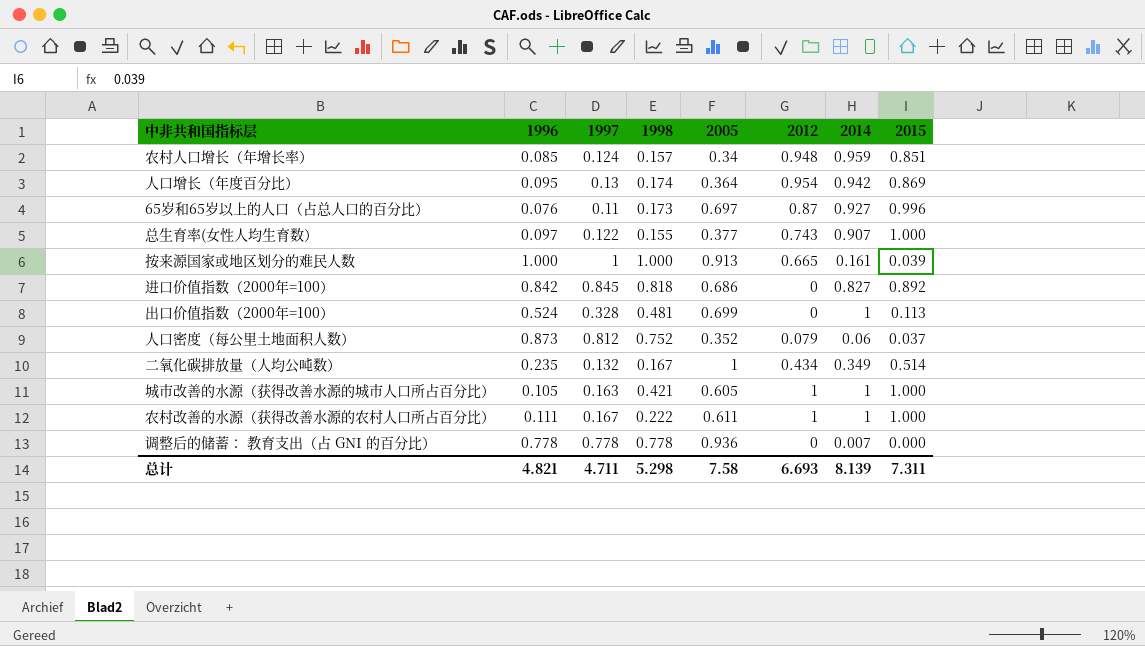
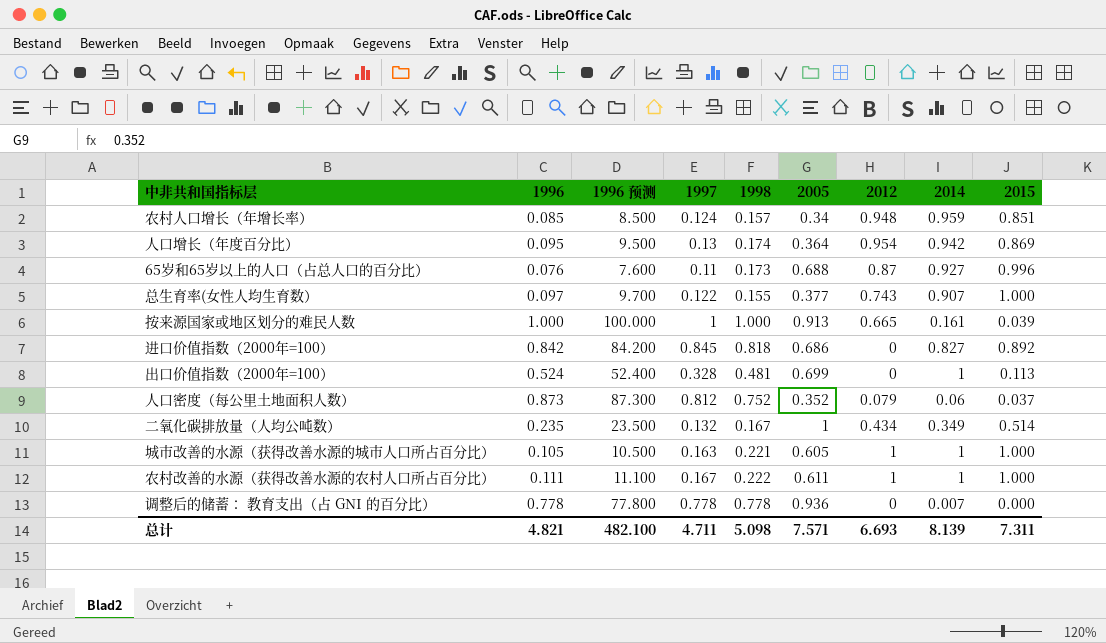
column 1996 预测 | formula: none -> [1996] * 100
65岁和65岁以上的人口（占总人口的百分比） | 2005: 0.697 -> 0.688
城市改善的水源（获得改善水源的城市人口所占百分比） | 1998: 0.421 -> 0.221
总计 | 1998: 5.298 -> 5.098
总计 | 2005: 7.58 -> 7.571

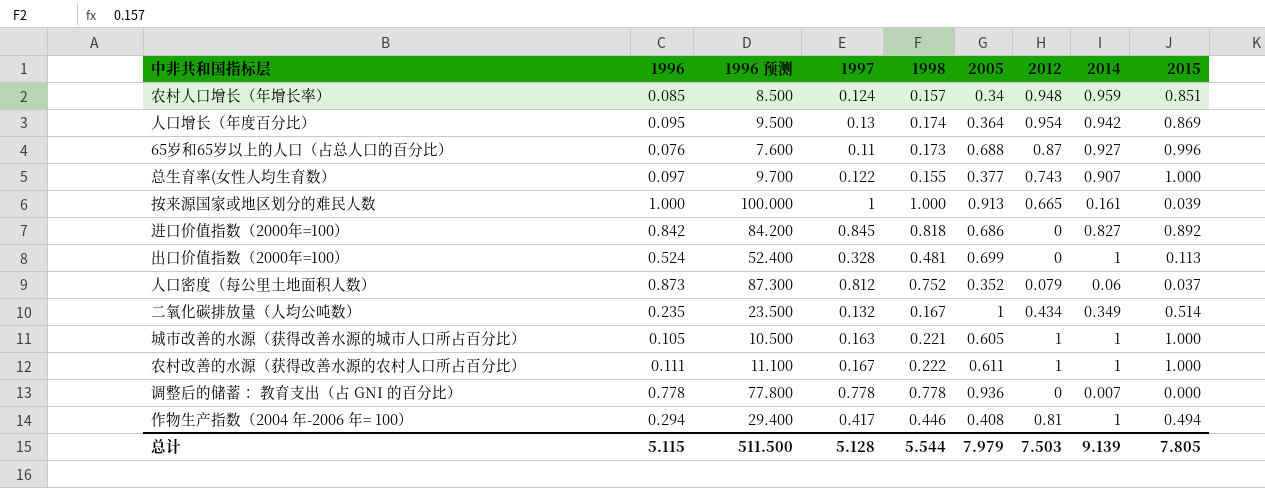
row 作物生产指数（2004 年-2006 年= 100）: none -> 0.294 | 29.400 | 0.417 | 0.446 | 0.408 | 0.81 | 1 | 0.494
总计 | 1996: 4.821 -> 5.115
总计 | 1996 预测: 482.100 -> 511.500
总计 | 1997: 4.711 -> 5.128
总计 | 1998: 5.098 -> 5.544
总计 | 2005: 7.571 -> 7.979
总计 | 2012: 6.693 -> 7.503
总计 | 2014: 8.139 -> 9.139
总计 | 2015: 7.311 -> 7.805

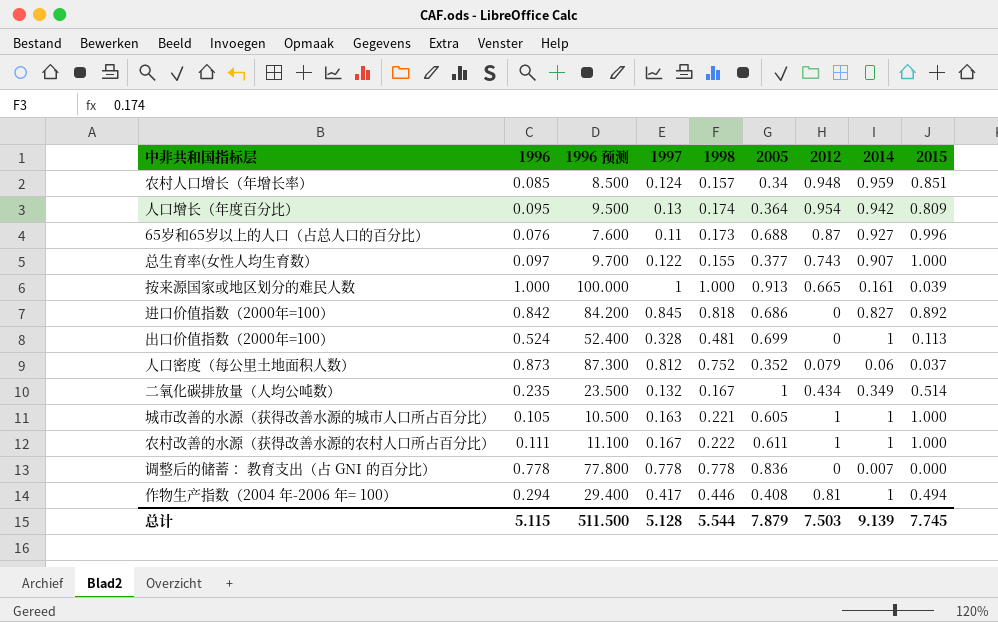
人口增长（年度百分比） | 2015: 0.869 -> 0.809
调整后的储蓄： 教育支出（占 GNI 的百分比） | 2005: 0.936 -> 0.836
总计 | 2005: 7.979 -> 7.879
总计 | 2015: 7.805 -> 7.745

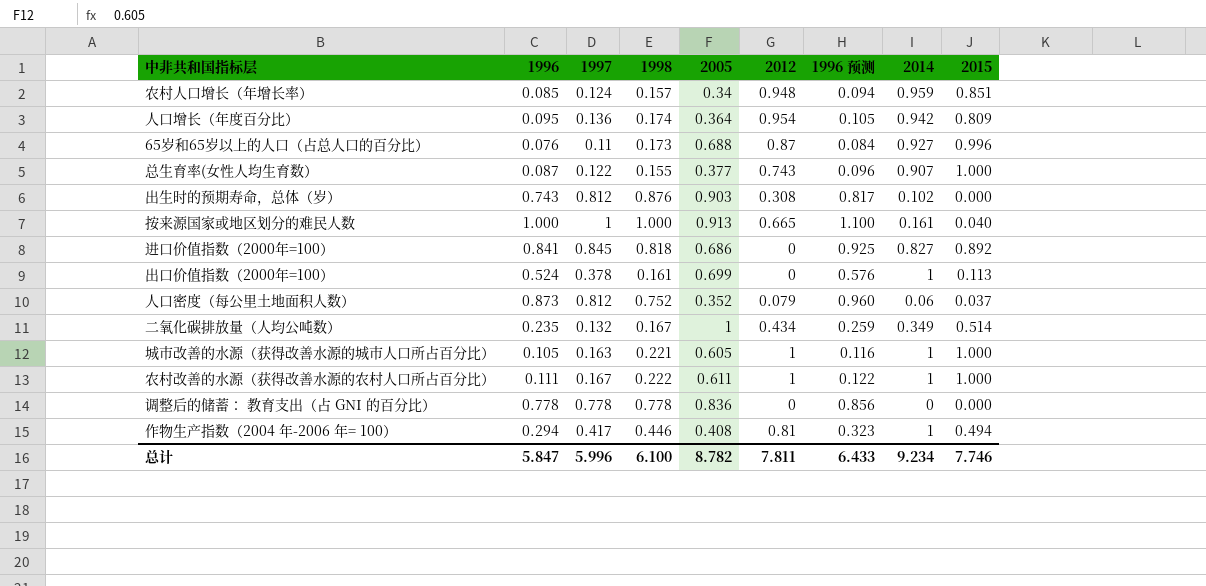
column 1996 预测 | formula: [1996] * 100 -> [1996] * 1.1
column 1996 预测 | position: 3 -> 7
人口增长（年度百分比） | 1997: 0.13 -> 0.136
总生育率(女性人均生育数） | 1996: 0.097 -> 0.087
row 出生时的预期寿命，总体（岁）: none -> 0.743 | 0.812 | 0.876 | 0.903 | 0.308 | 0.817 | 0.102 | 0.000
按来源国家或地区划分的难民人数 | 2015: 0.039 -> 0.040
进口价值指数（2000年=100） | 1996: 0.842 -> 0.841
出口价值指数（2000年=100） | 1997: 0.328 -> 0.378
出口价值指数（2000年=100） | 1998: 0.481 -> 0.161
调整后的储蓄： 教育支出（占 GNI 的百分比） | 2014: 0.007 -> 0
总计 | 1996: 5.115 -> 5.847
总计 | 1997: 5.128 -> 5.996
总计 | 1998: 5.544 -> 6.100
总计 | 2005: 7.879 -> 8.782
总计 | 2012: 7.503 -> 7.811
总计 | 1996 预测: 511.500 -> 6.433
总计 | 2014: 9.139 -> 9.234
总计 | 2015: 7.745 -> 7.746

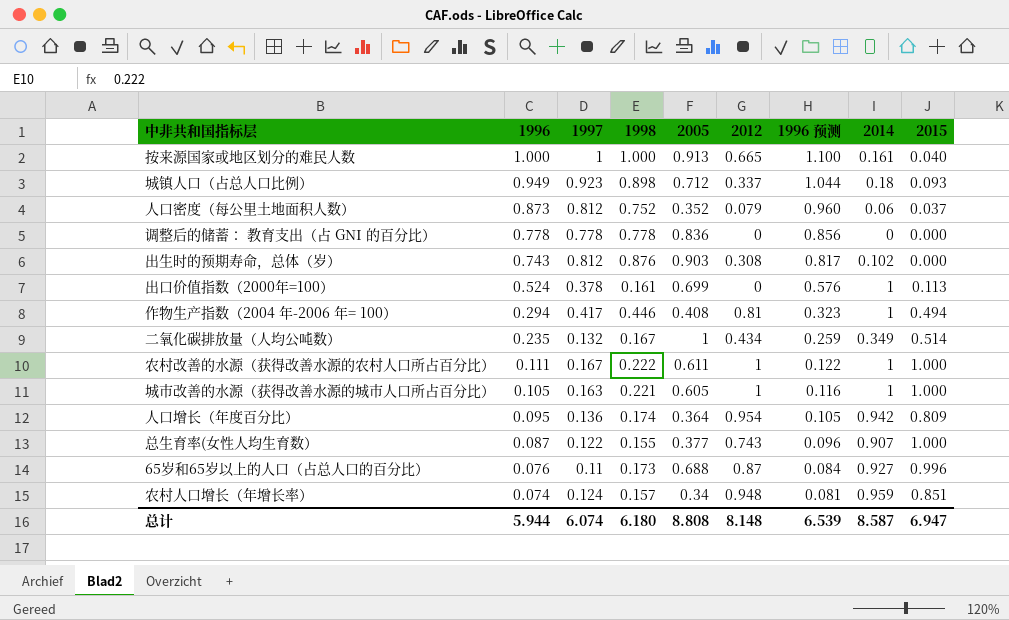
row order: none -> 1996 descending
row 进口价值指数（2000年=100）: 0.841 | 0.845 | 0.818 | 0.686 | 0 | 0.925 | 0.827 | 0.892 -> none
row 城镇人口（占总人口比例）: none -> 0.949 | 0.923 | 0.898 | 0.712 | 0.337 | 1.044 | 0.18 | 0.093
农村人口增长（年增长率） | 1996: 0.085 -> 0.074
农村人口增长（年增长率） | 1996 预测: 0.094 -> 0.081
总计 | 1996: 5.847 -> 5.944
总计 | 1997: 5.996 -> 6.074
总计 | 1998: 6.100 -> 6.180
总计 | 2005: 8.782 -> 8.808
总计 | 2012: 7.811 -> 8.148
总计 | 1996 预测: 6.433 -> 6.539
总计 | 2014: 9.234 -> 8.587
总计 | 2015: 7.746 -> 6.947

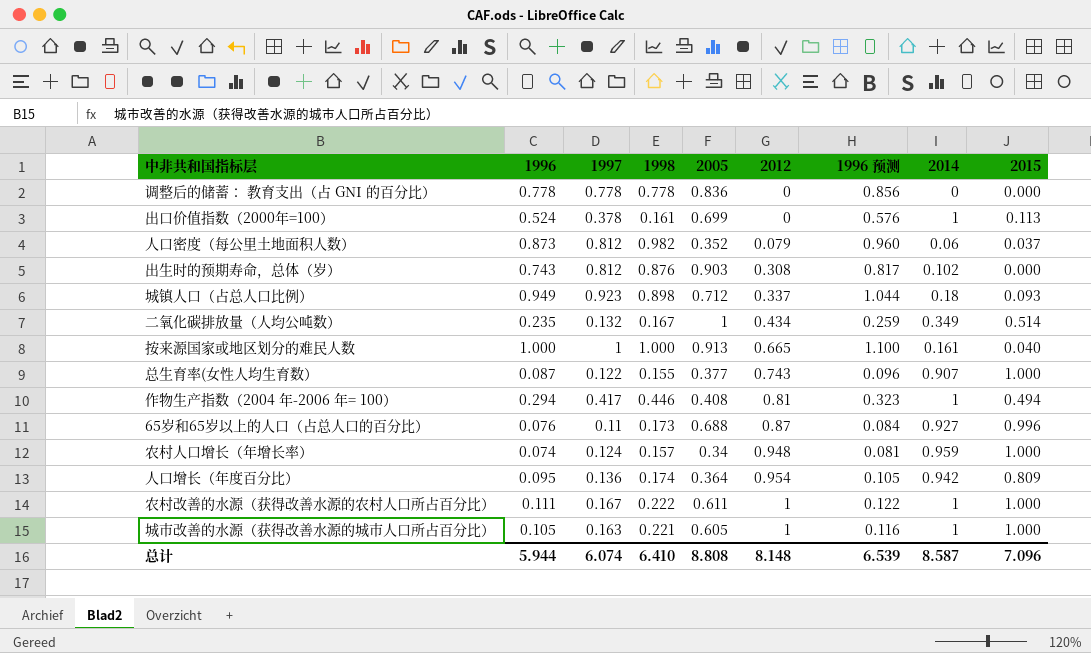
row order: 1996 descending -> 2012 ascending
人口密度（每公里土地面积人数） | 1998: 0.752 -> 0.982
农村人口增长（年增长率） | 2015: 0.851 -> 1.000
总计 | 1998: 6.180 -> 6.410
总计 | 2015: 6.947 -> 7.096

